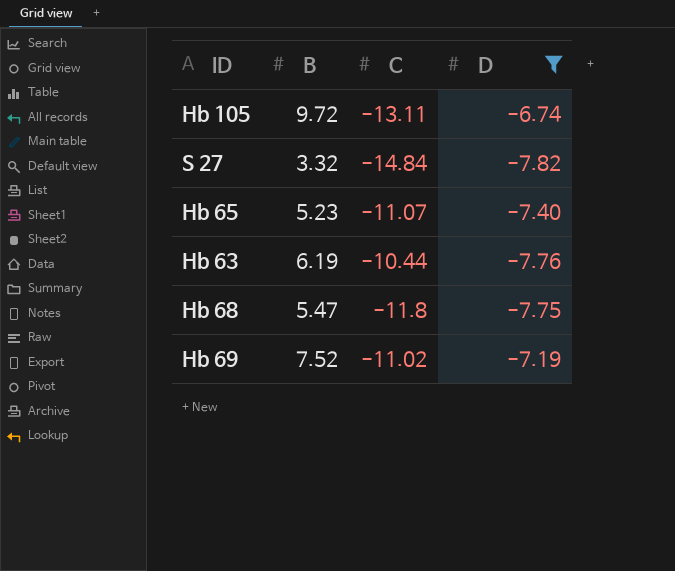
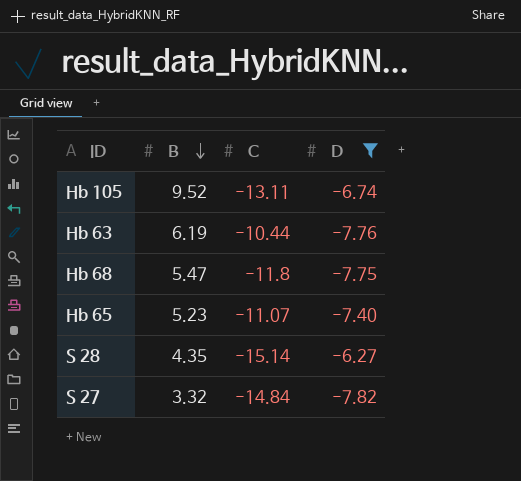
row order: none -> B descending
row Hb 69: 7.52 | -11.02 | -7.19 -> none
Hb 105 | B: 9.72 -> 9.52
row S 28: none -> 4.35 | -15.14 | -6.27

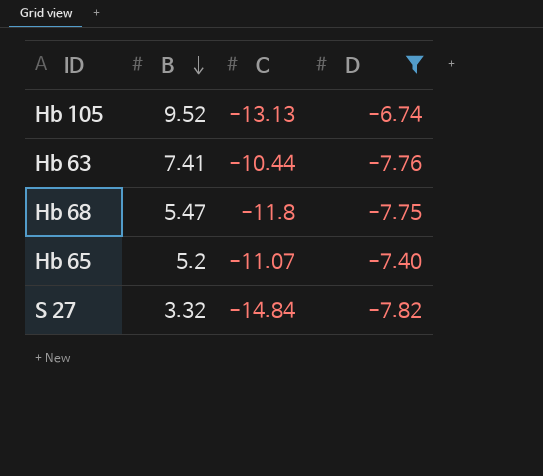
row S 28: 4.35 | -15.14 | -6.27 -> none
Hb 105 | C: -13.11 -> -13.13
Hb 63 | B: 6.19 -> 7.41
Hb 65 | B: 5.23 -> 5.2

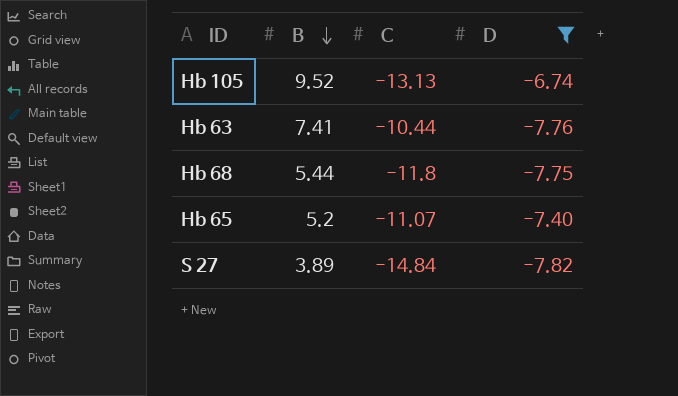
Hb 68 | B: 5.47 -> 5.44
S 27 | B: 3.32 -> 3.89

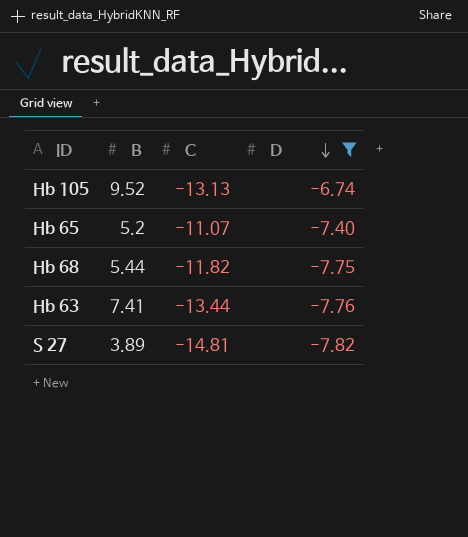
row order: B descending -> D descending
Hb 68 | C: -11.8 -> -11.82
Hb 63 | C: -10.44 -> -13.44
S 27 | C: -14.84 -> -14.81

